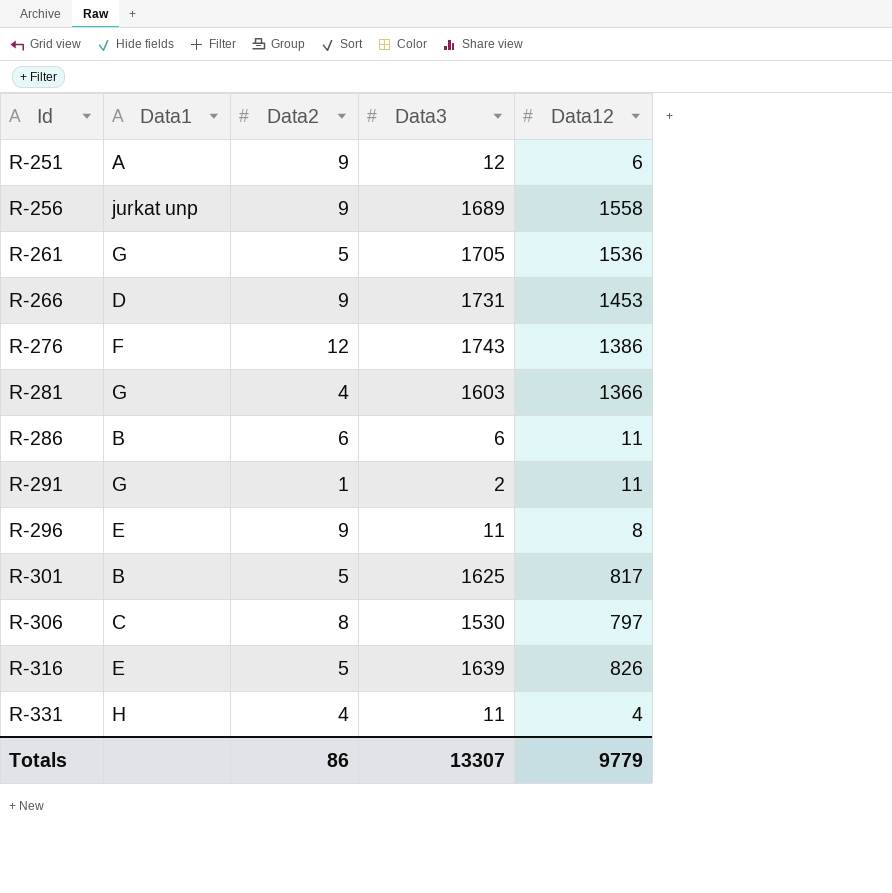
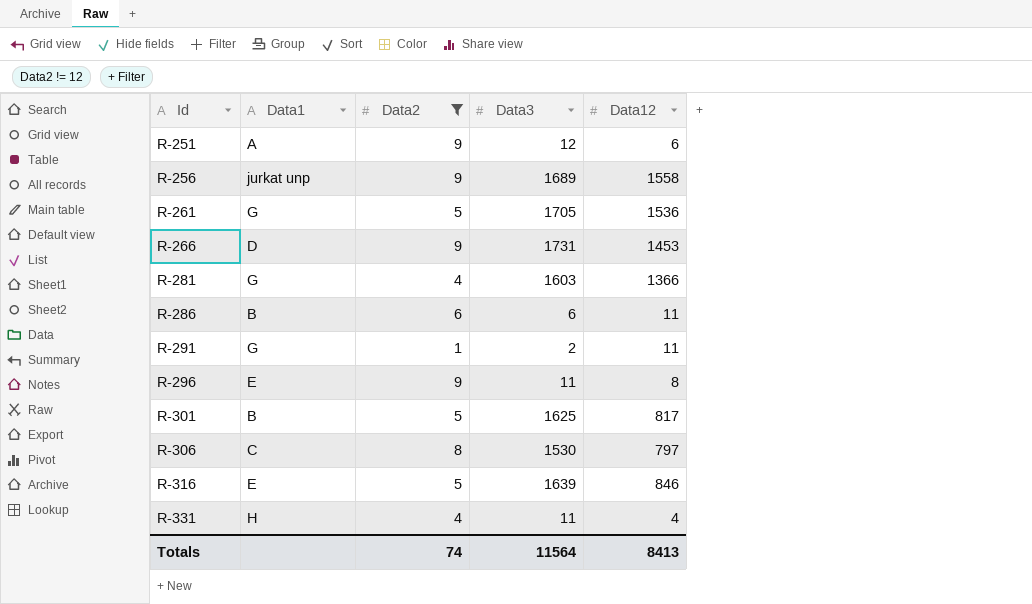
filter: none -> Data2 != 12
R-316 | Data12: 826 -> 846
Totals | Data2: 86 -> 74
Totals | Data3: 13307 -> 11564
Totals | Data12: 9779 -> 8413

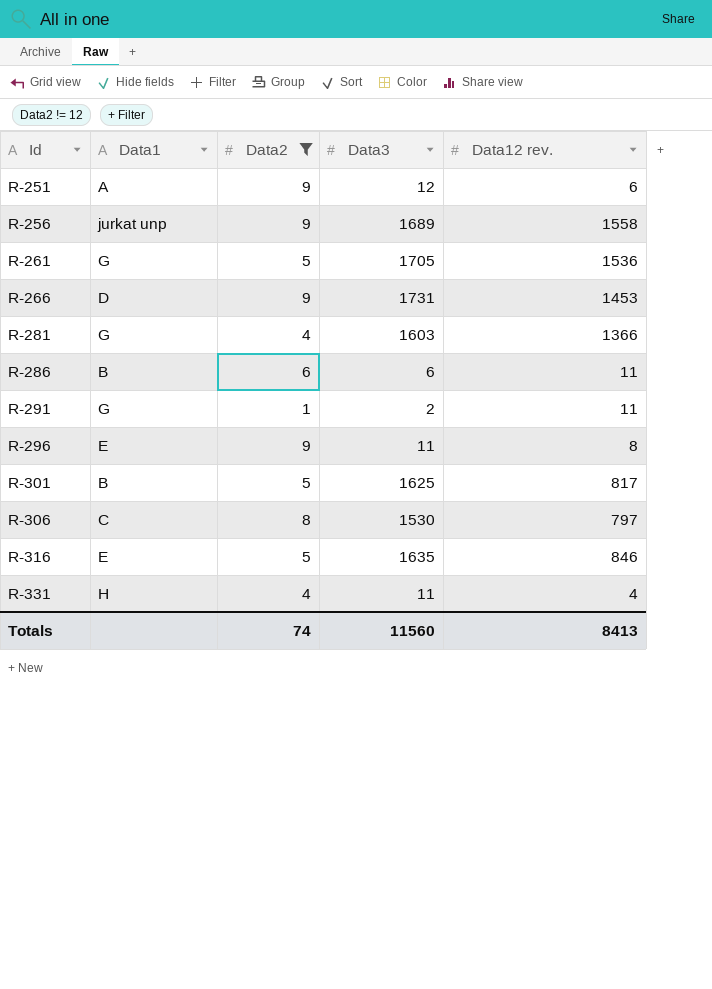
column name: Data12 -> Data12 rev.
R-316 | Data3: 1639 -> 1635
Totals | Data3: 11564 -> 11560

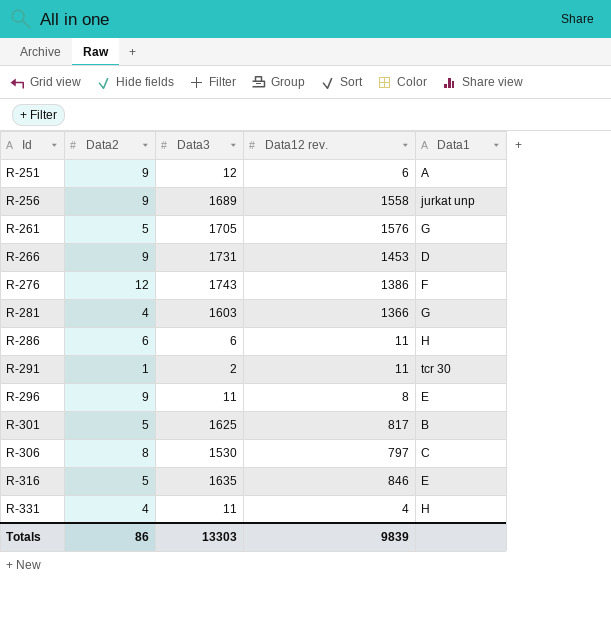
filter: Data2 != 12 -> none
column Data1 | position: 2 -> 5
R-261 | Data12 rev.: 1536 -> 1576
R-286 | Data1: B -> H
R-291 | Data1: G -> tcr 30
Totals | Data2: 74 -> 86
Totals | Data3: 11560 -> 13303
Totals | Data12 rev.: 8413 -> 9839

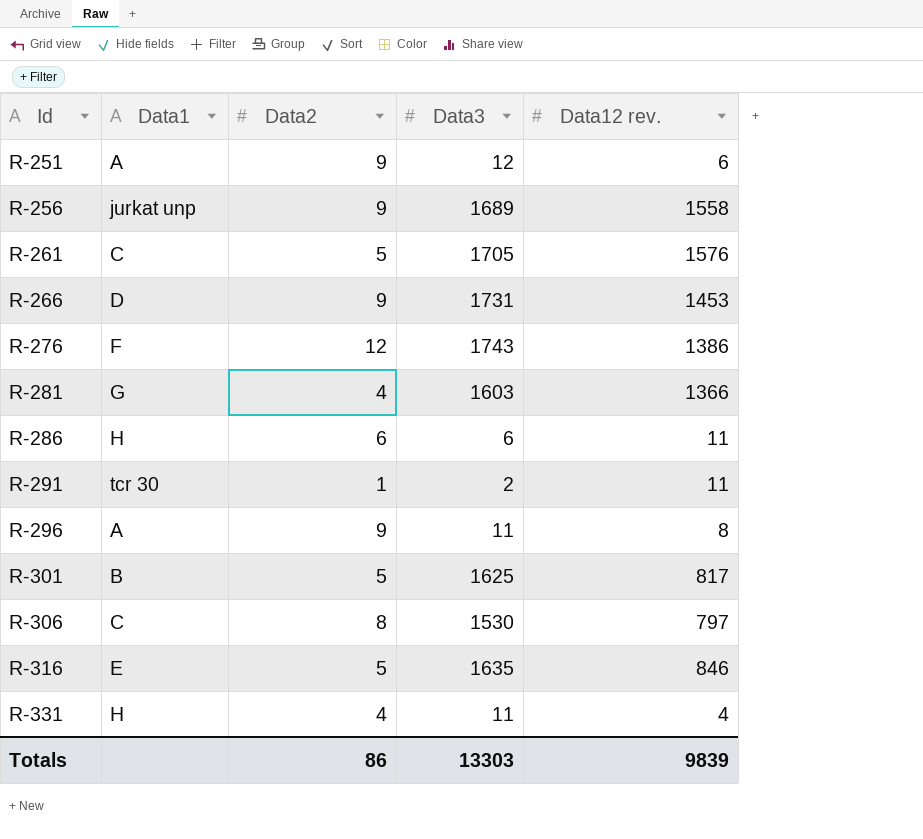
column Data1 | position: 5 -> 2
R-261 | Data1: G -> C
R-296 | Data1: E -> A

